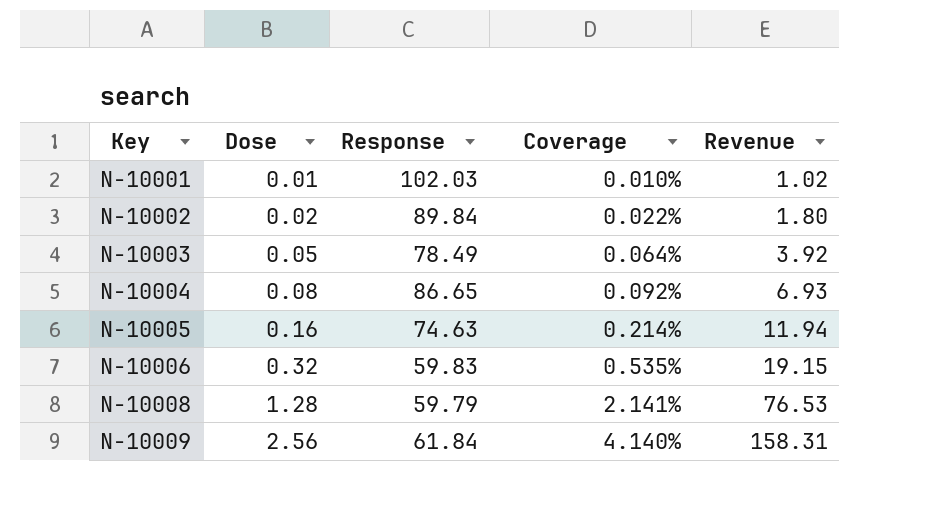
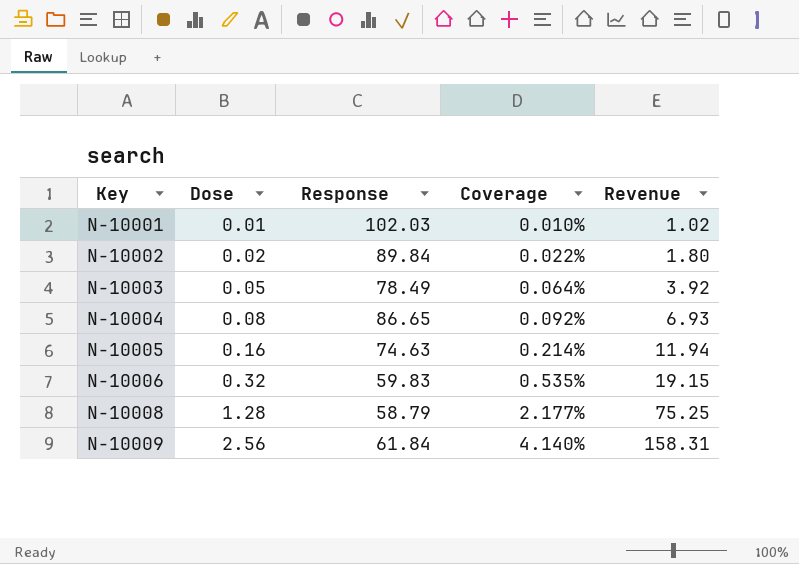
N-10008 | Response: 59.79 -> 58.79
N-10008 | Coverage: 2.141% -> 2.177%
N-10008 | Revenue: 76.53 -> 75.25

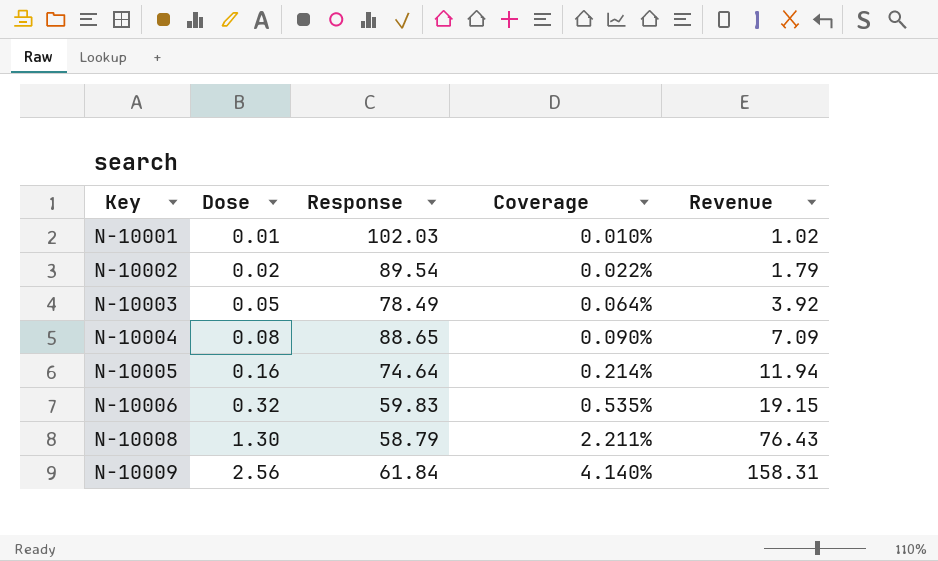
N-10002 | Response: 89.84 -> 89.54
N-10002 | Revenue: 1.80 -> 1.79
N-10004 | Response: 86.65 -> 88.65
N-10004 | Coverage: 0.092% -> 0.090%
N-10004 | Revenue: 6.93 -> 7.09
N-10005 | Response: 74.63 -> 74.64
N-10008 | Dose: 1.28 -> 1.30
N-10008 | Coverage: 2.177% -> 2.211%
N-10008 | Revenue: 75.25 -> 76.43

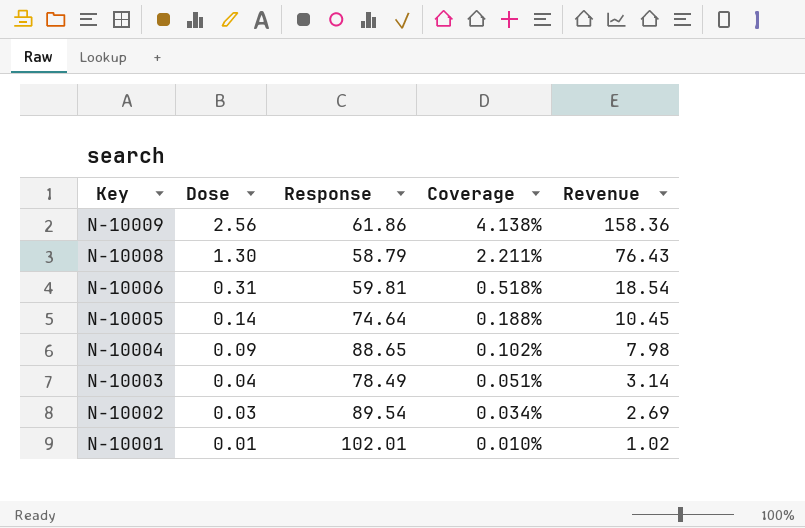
row order: Key ascending -> Key descending
N-10009 | Response: 61.84 -> 61.86
N-10009 | Coverage: 4.140% -> 4.138%
N-10009 | Revenue: 158.31 -> 158.36
N-10006 | Dose: 0.32 -> 0.31
N-10006 | Response: 59.83 -> 59.81
N-10006 | Coverage: 0.535% -> 0.518%
N-10006 | Revenue: 19.15 -> 18.54
N-10005 | Dose: 0.16 -> 0.14
N-10005 | Coverage: 0.214% -> 0.188%
N-10005 | Revenue: 11.94 -> 10.45
N-10004 | Dose: 0.08 -> 0.09
N-10004 | Coverage: 0.090% -> 0.102%
N-10004 | Revenue: 7.09 -> 7.98
N-10003 | Dose: 0.05 -> 0.04
N-10003 | Coverage: 0.064% -> 0.051%
N-10003 | Revenue: 3.92 -> 3.14
N-10002 | Dose: 0.02 -> 0.03
N-10002 | Coverage: 0.022% -> 0.034%
N-10002 | Revenue: 1.79 -> 2.69
N-10001 | Response: 102.03 -> 102.01

